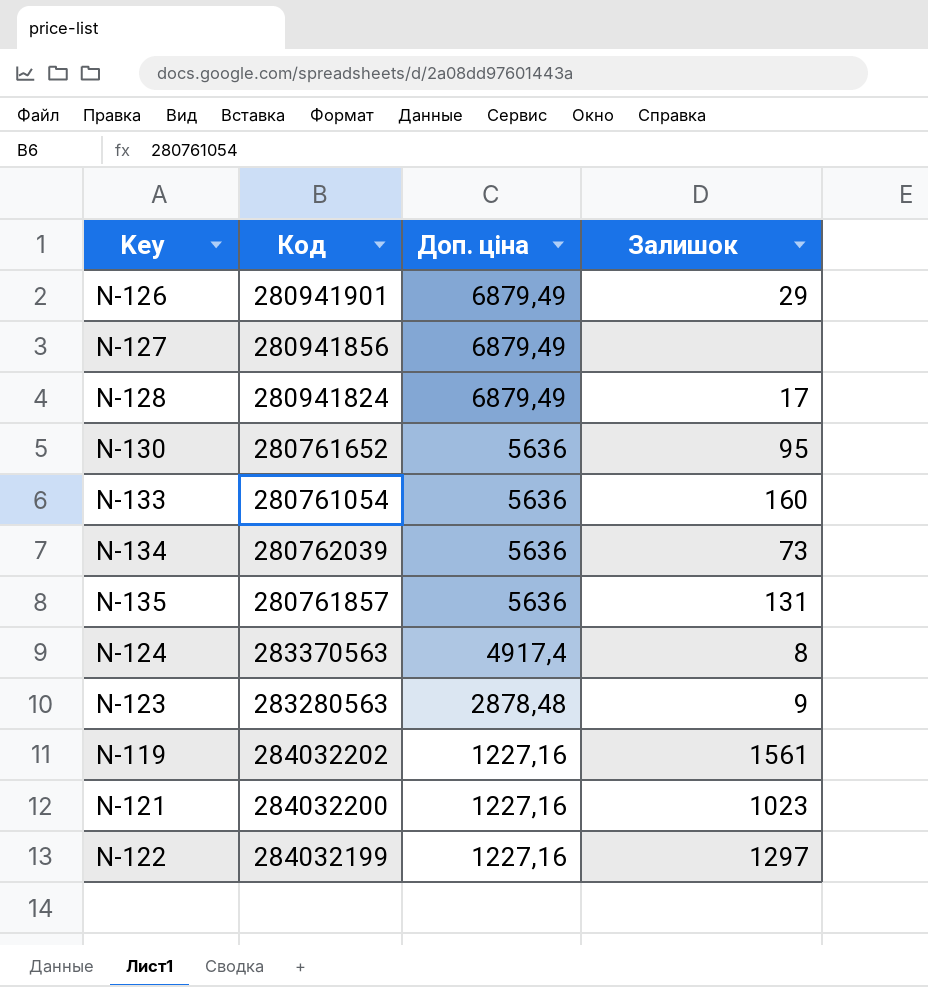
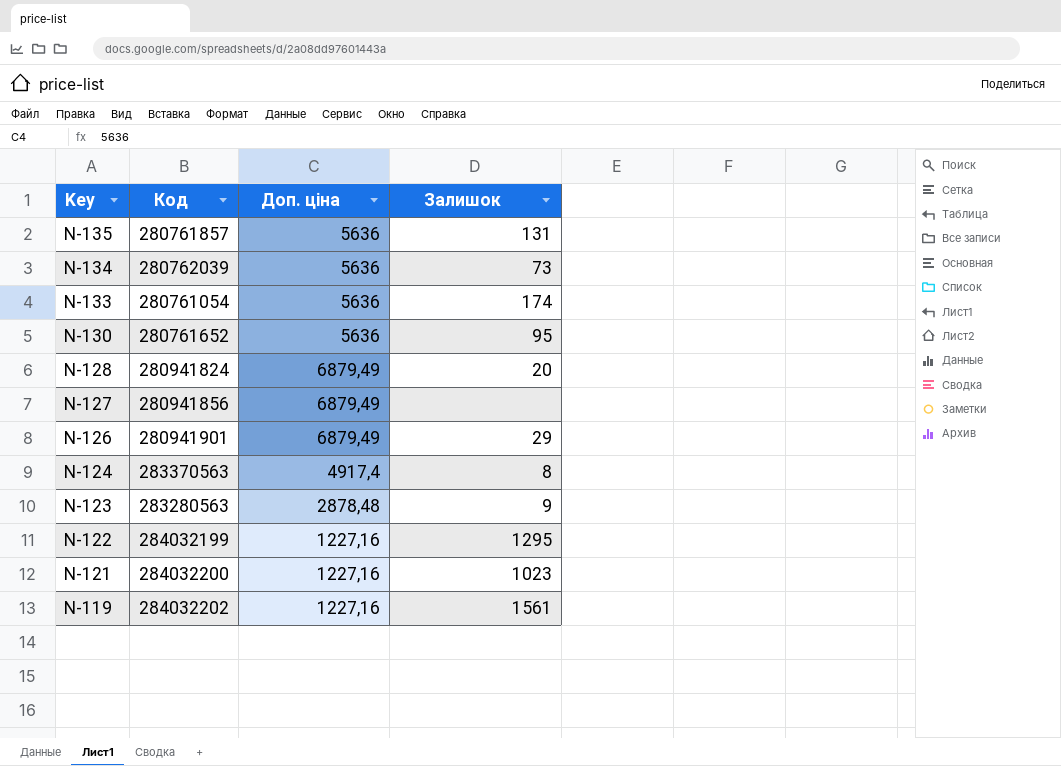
row order: Доп. ціна descending -> Key descending
N-133 | Залишок: 160 -> 174
N-128 | Залишок: 17 -> 20
N-122 | Залишок: 1297 -> 1295

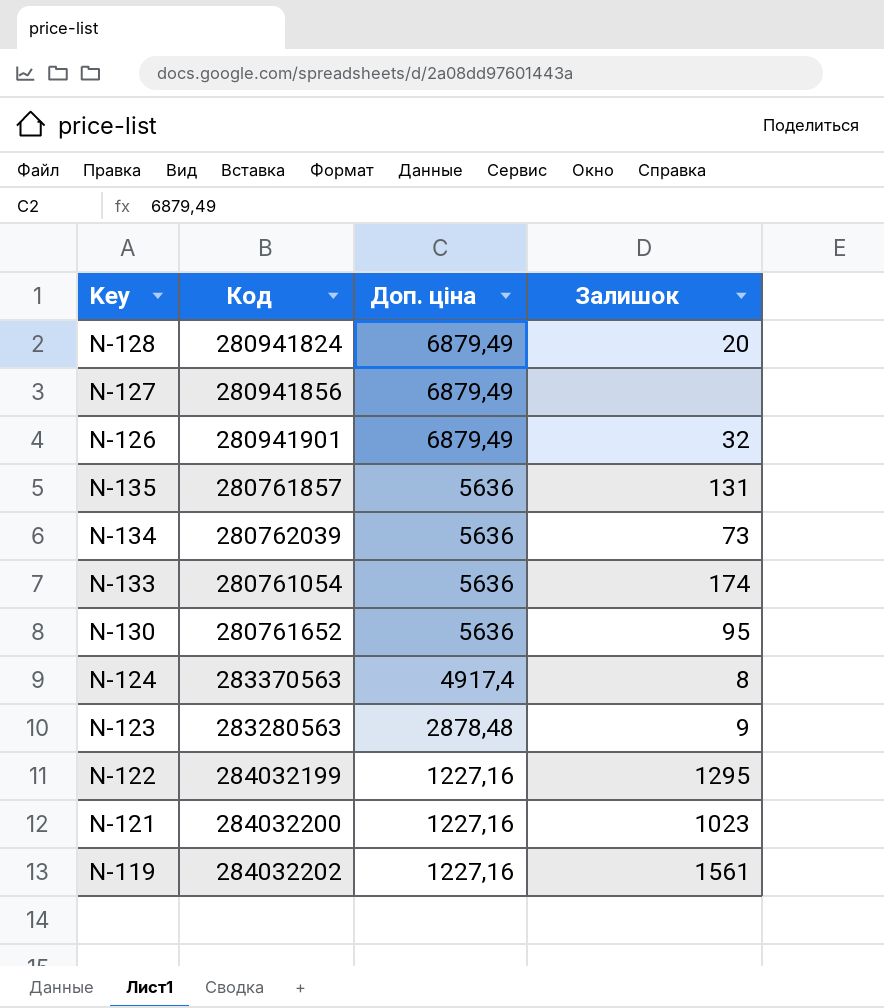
row order: Key descending -> Доп. ціна descending
N-126 | Залишок: 29 -> 32

